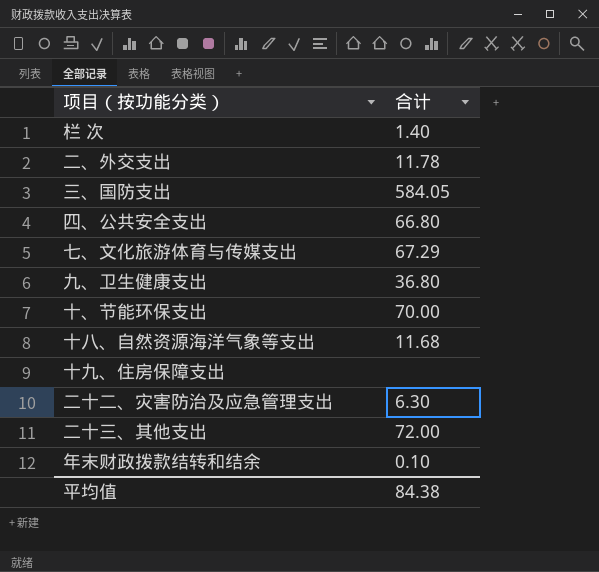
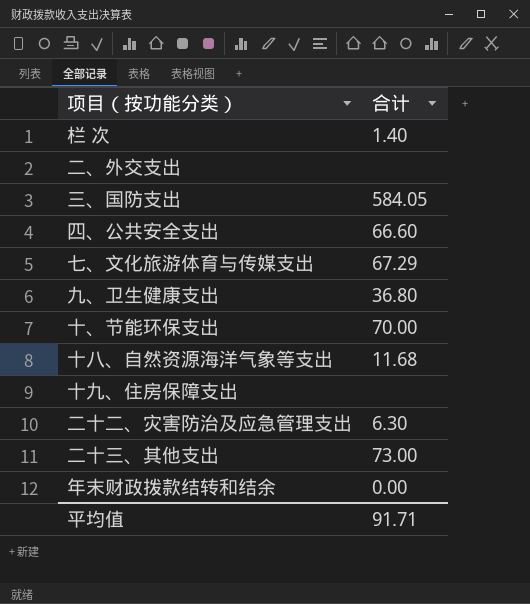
二、外交支出 | 合计: 11.78 -> none
四、公共安全支出 | 合计: 66.80 -> 66.60
二十三、其他支出 | 合计: 72.00 -> 73.00
年末财政拨款结转和结余 | 合计: 0.10 -> 0.00
平均值 | 合计: 84.38 -> 91.71

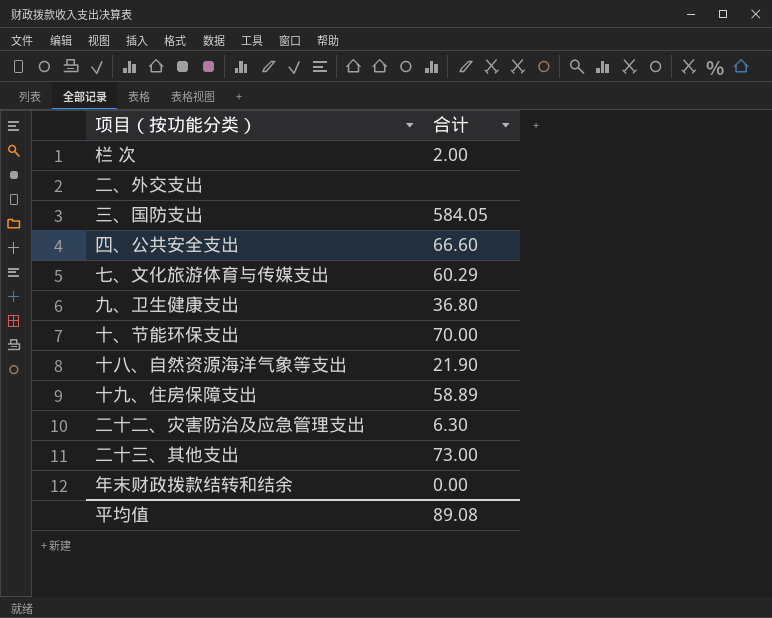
栏 次 | 合计: 1.40 -> 2.00
七、文化旅游体育与传媒支出 | 合计: 67.29 -> 60.29
十八、自然资源海洋气象等支出 | 合计: 11.68 -> 21.90
十九、住房保障支出 | 合计: none -> 58.89
平均值 | 合计: 91.71 -> 89.08

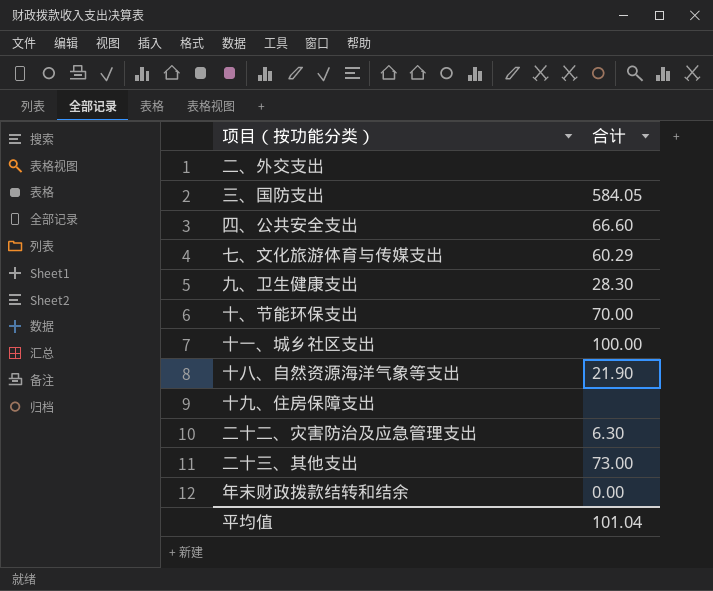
row 栏 次: 2.00 -> none
九、卫生健康支出 | 合计: 36.80 -> 28.30
row 十一、城乡社区支出: none -> 100.00
十九、住房保障支出 | 合计: 58.89 -> none
平均值 | 合计: 89.08 -> 101.04

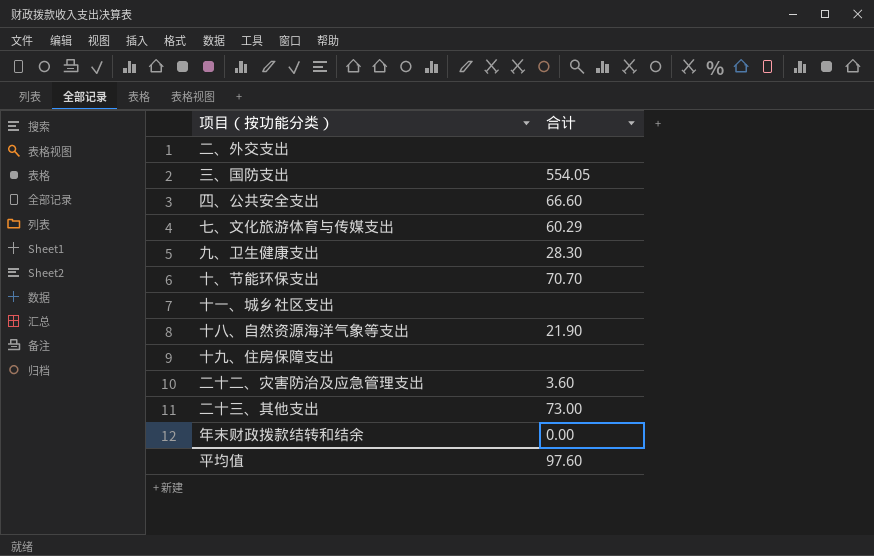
三、国防支出 | 合计: 584.05 -> 554.05
十、节能环保支出 | 合计: 70.00 -> 70.70
十一、城乡社区支出 | 合计: 100.00 -> none
二十二、灾害防治及应急管理支出 | 合计: 6.30 -> 3.60
平均值 | 合计: 101.04 -> 97.60

